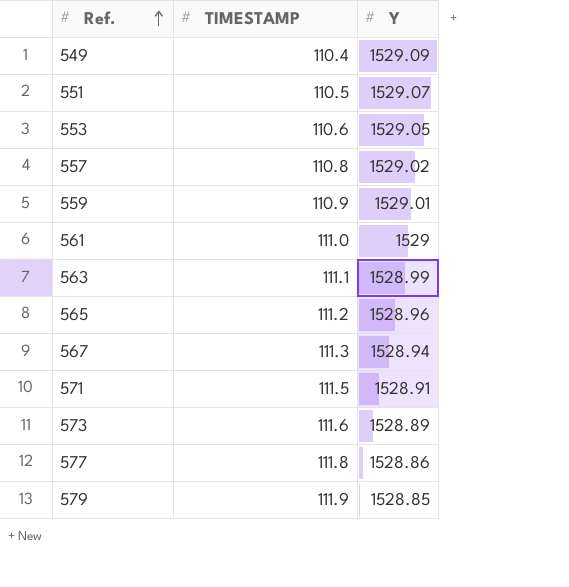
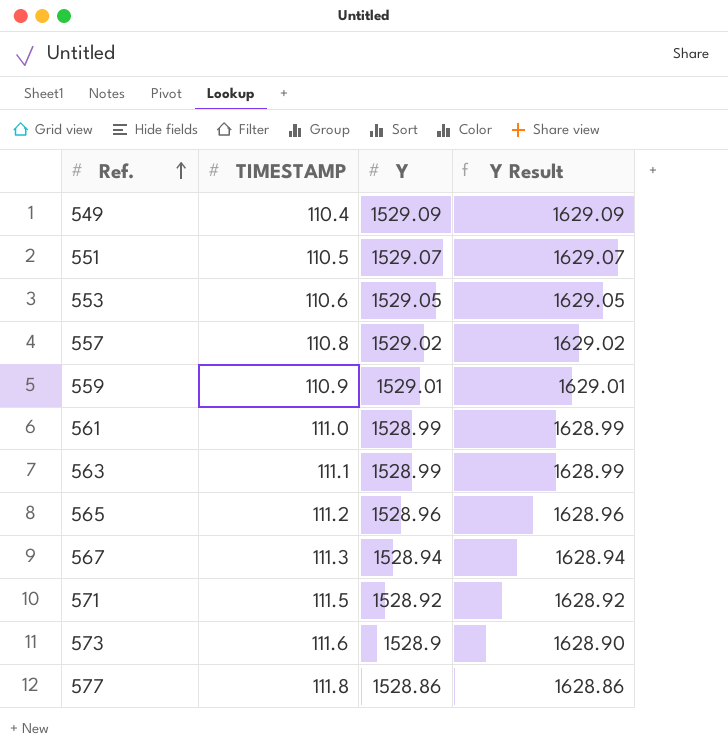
column Y Result | formula: none -> [Y] + 100
row 579: 111.9 | 1528.85 -> none
561 | Y: 1529 -> 1528.99
571 | Y: 1528.91 -> 1528.92
573 | Y: 1528.89 -> 1528.9

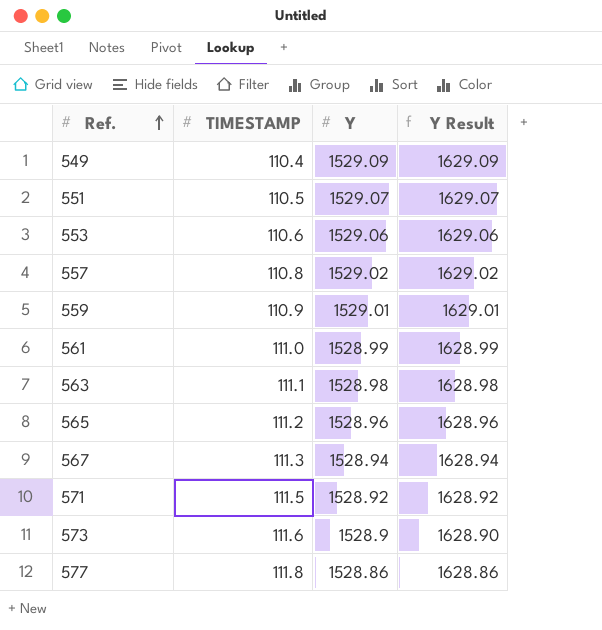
553 | Y: 1529.05 -> 1529.06
553 | Y Result: 1629.05 -> 1629.06
563 | Y: 1528.99 -> 1528.98
563 | Y Result: 1628.99 -> 1628.98

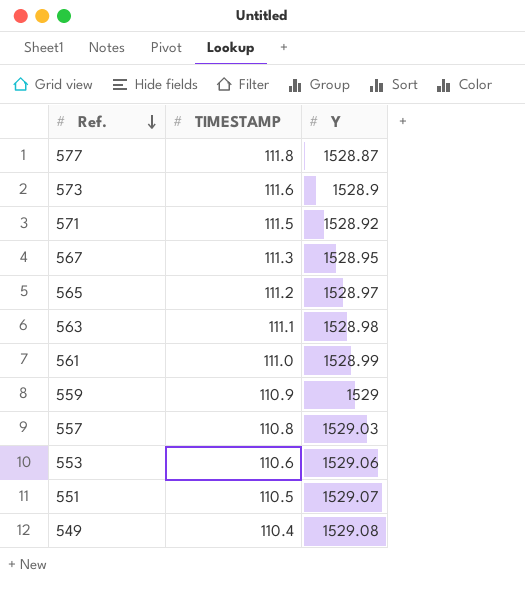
row order: Ref. ascending -> Ref. descending
column Y Result | formula: [Y] + 100 -> none
577 | Y: 1528.86 -> 1528.87
567 | Y: 1528.94 -> 1528.95
565 | Y: 1528.96 -> 1528.97
559 | Y: 1529.01 -> 1529
557 | Y: 1529.02 -> 1529.03
549 | Y: 1529.09 -> 1529.08

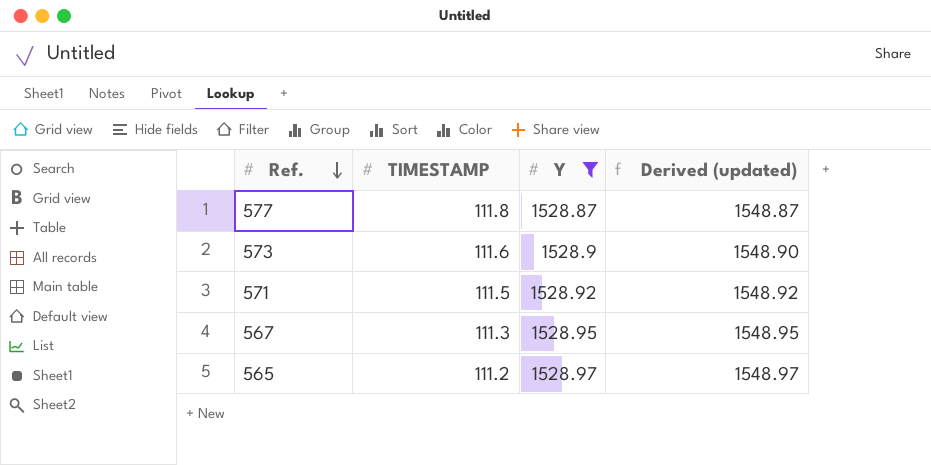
filter: none -> Y <= 1528.97
column Derived (updated) | formula: none -> [Y] + 20

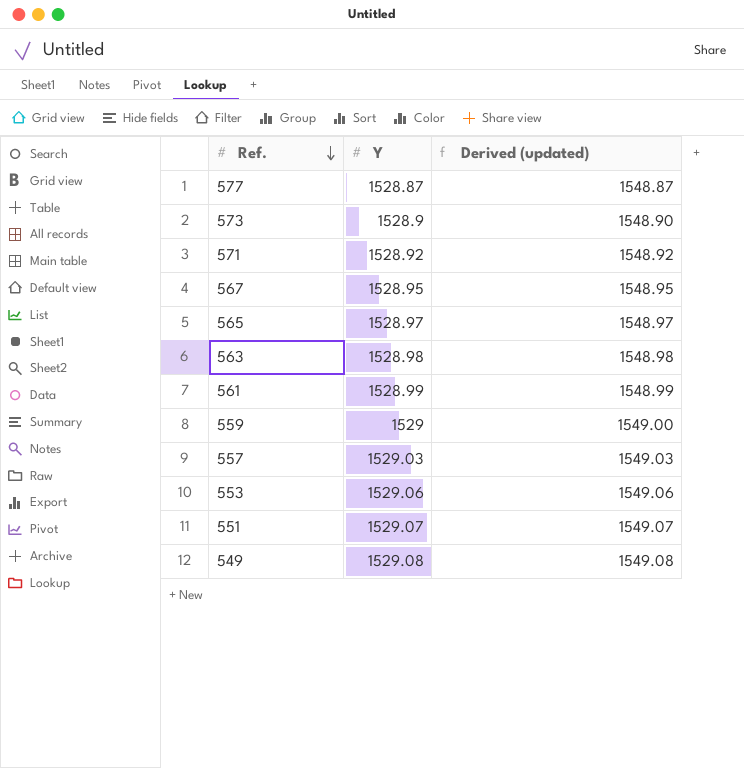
filter: Y <= 1528.97 -> none
column TIMESTAMP | position: 2 -> none

